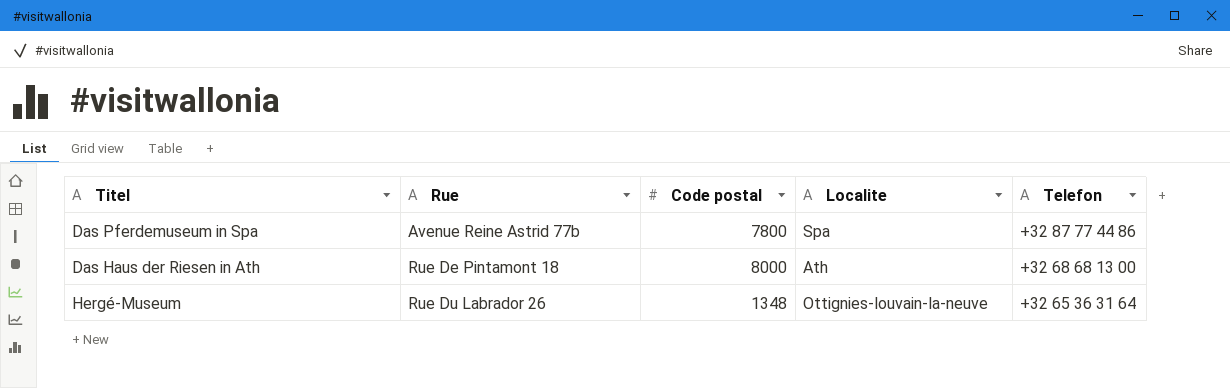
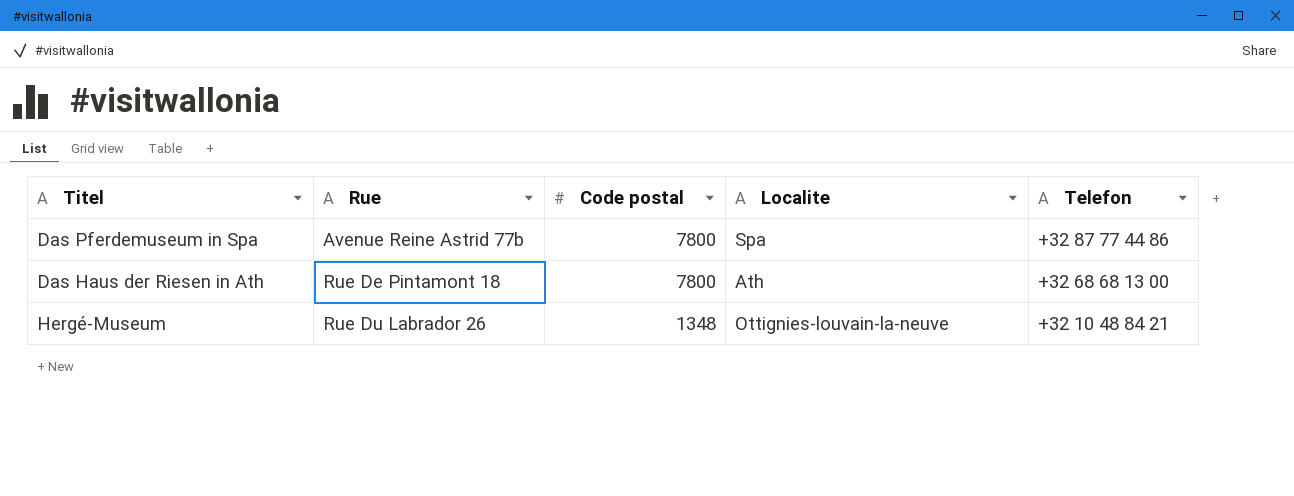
Das Haus der Riesen in Ath | Code postal: 8000 -> 7800
Hergé-Museum | Telefon: +32 65 36 31 64 -> +32 10 48 84 21

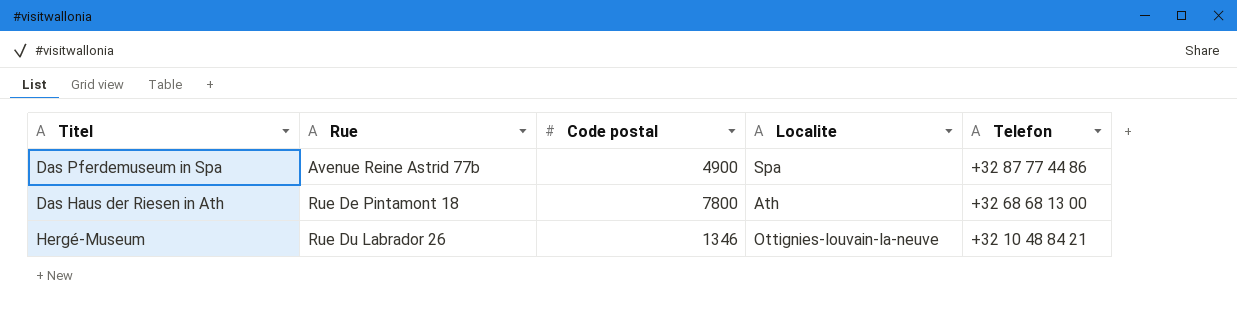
Das Pferdemuseum in Spa | Code postal: 7800 -> 4900
Hergé-Museum | Code postal: 1348 -> 1346

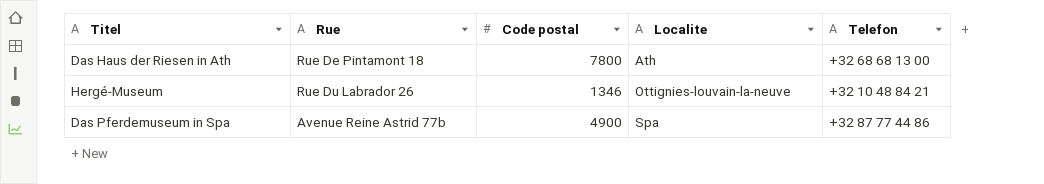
row order: Rue ascending -> Localite ascending

